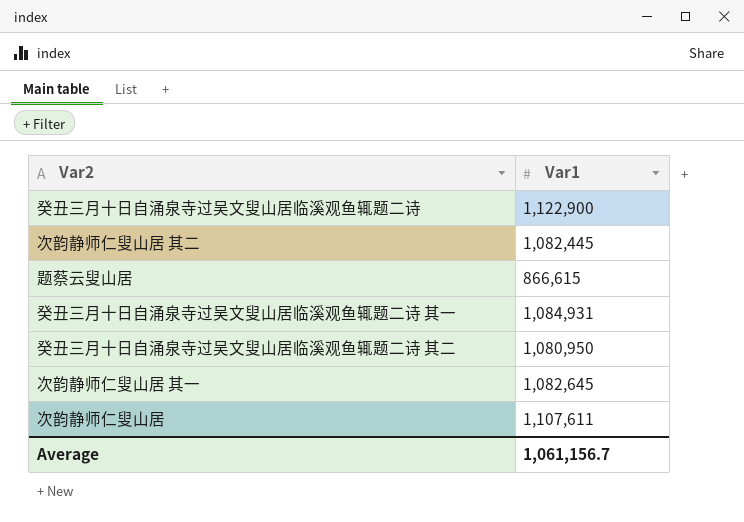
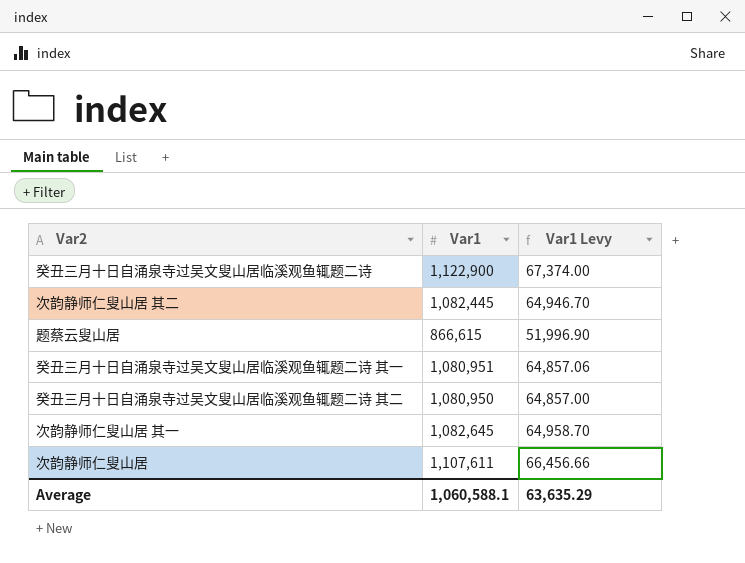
column Var1 Levy | formula: none -> [Var1] * 0.06
癸丑三月十日自涌泉寺过吴文叟山居临溪观鱼辄题二诗 其一 | Var1: 1,084,931 -> 1,080,951
Average | Var1: 1,061,156.7 -> 1,060,588.1

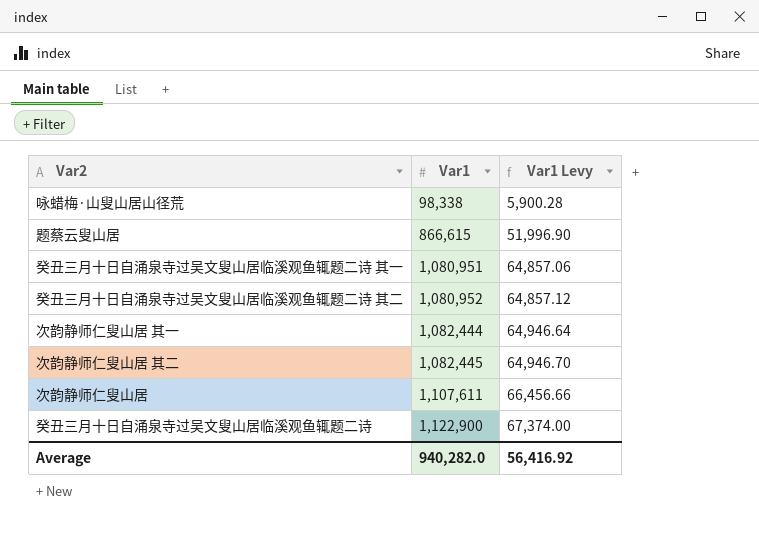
row order: none -> Var1 ascending
row 咏蜡梅·山叟山居山径荒: none -> 98,338 | 5,900.28
癸丑三月十日自涌泉寺过吴文叟山居临溪观鱼辄题二诗 其二 | Var1: 1,080,950 -> 1,080,952
癸丑三月十日自涌泉寺过吴文叟山居临溪观鱼辄题二诗 其二 | Var1 Levy: 64,857.00 -> 64,857.12
次韵静师仁叟山居 其一 | Var1: 1,082,645 -> 1,082,444
次韵静师仁叟山居 其一 | Var1 Levy: 64,958.70 -> 64,946.64
Average | Var1: 1,060,588.1 -> 940,282.0
Average | Var1 Levy: 63,635.29 -> 56,416.92

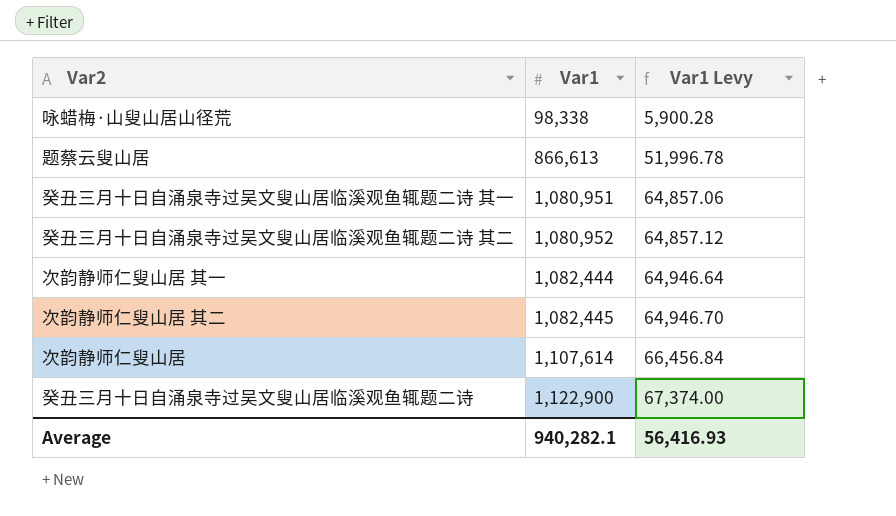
题蔡云叟山居 | Var1: 866,615 -> 866,613
题蔡云叟山居 | Var1 Levy: 51,996.90 -> 51,996.78
次韵静师仁叟山居 | Var1: 1,107,611 -> 1,107,614
次韵静师仁叟山居 | Var1 Levy: 66,456.66 -> 66,456.84
Average | Var1: 940,282.0 -> 940,282.1
Average | Var1 Levy: 56,416.92 -> 56,416.93

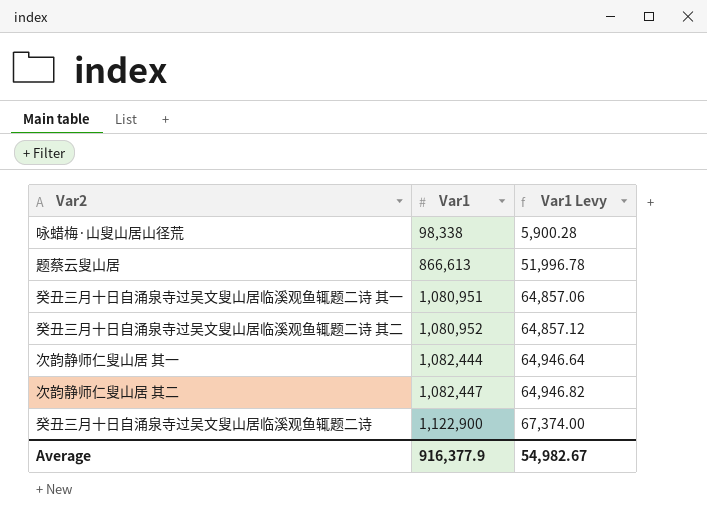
row 次韵静师仁叟山居: 1,107,614 | 66,456.84 -> none
次韵静师仁叟山居 其二 | Var1: 1,082,445 -> 1,082,447
次韵静师仁叟山居 其二 | Var1 Levy: 64,946.70 -> 64,946.82
Average | Var1: 940,282.1 -> 916,377.9
Average | Var1 Levy: 56,416.93 -> 54,982.67

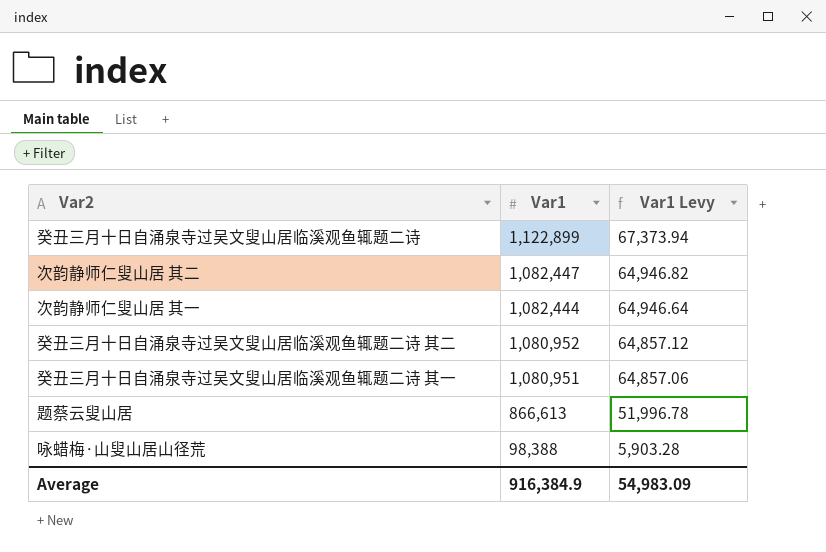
row order: Var1 ascending -> Var1 descending
癸丑三月十日自涌泉寺过吴文叟山居临溪观鱼辄题二诗 | Var1: 1,122,900 -> 1,122,899
癸丑三月十日自涌泉寺过吴文叟山居临溪观鱼辄题二诗 | Var1 Levy: 67,374.00 -> 67,373.94
咏蜡梅·山叟山居山径荒 | Var1: 98,338 -> 98,388
咏蜡梅·山叟山居山径荒 | Var1 Levy: 5,900.28 -> 5,903.28
Average | Var1: 916,377.9 -> 916,384.9
Average | Var1 Levy: 54,982.67 -> 54,983.09

